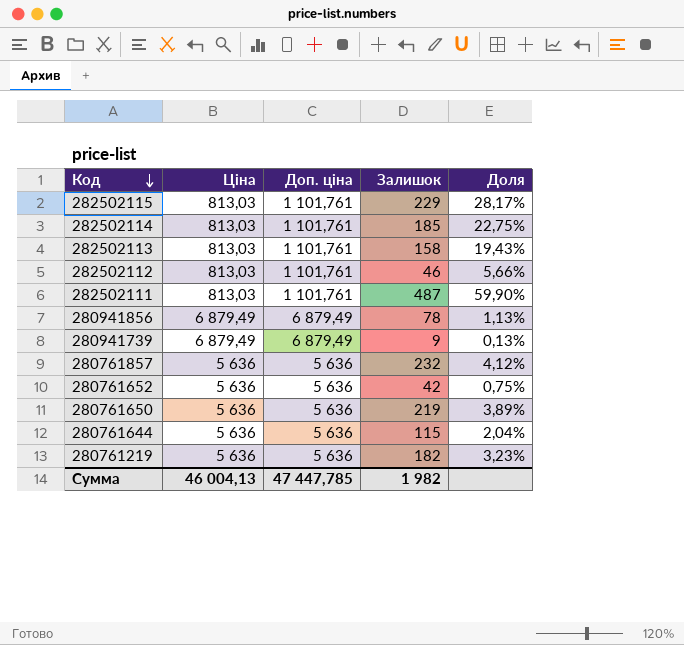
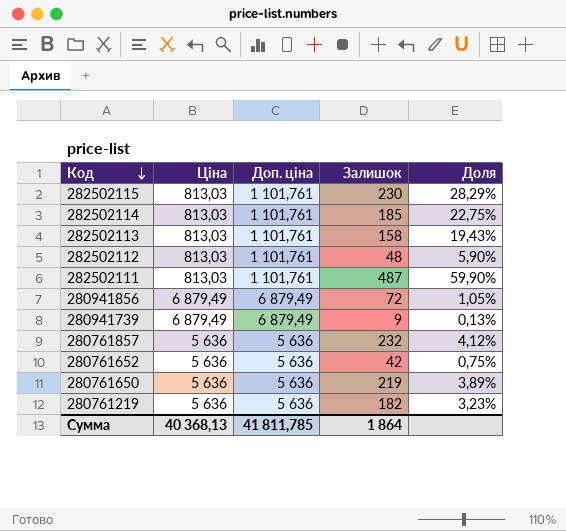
row 280761644: 5 636 | 5 636 | 115 | 2,04% -> none
282502115 | Залишок: 229 -> 230
282502115 | Доля: 28,17% -> 28,29%
282502112 | Залишок: 46 -> 48
282502112 | Доля: 5,66% -> 5,90%
280941856 | Залишок: 78 -> 72
280941856 | Доля: 1,13% -> 1,05%
Сумма | Ціна: 46 004,13 -> 40 368,13
Сумма | Доп. ціна: 47 447,785 -> 41 811,785
Сумма | Залишок: 1 982 -> 1 864

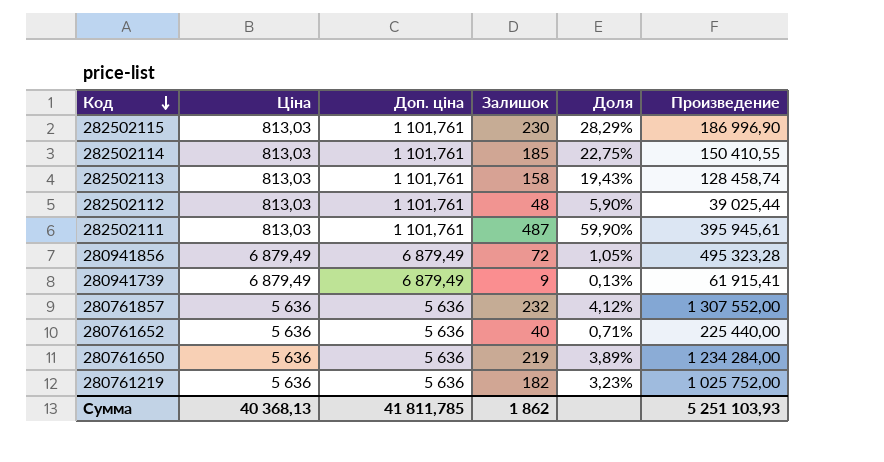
column Произведение | formula: none -> [Ціна] * [Залишок]
280761652 | Залишок: 42 -> 40
280761652 | Доля: 0,75% -> 0,71%
Сумма | Залишок: 1 864 -> 1 862

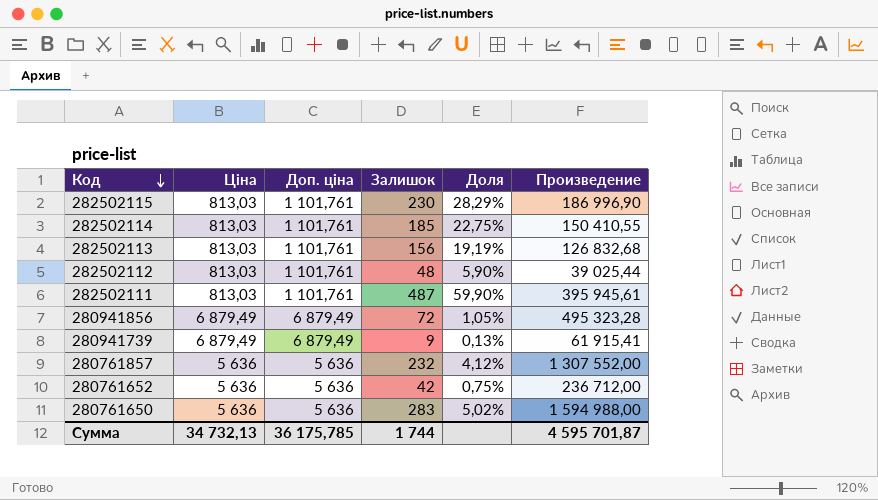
row 280761219: 5 636 | 5 636 | 182 | 3,23% | 1 025 752,00 -> none
282502113 | Залишок: 158 -> 156
282502113 | Доля: 19,43% -> 19,19%
282502113 | Произведение: 128 458,74 -> 126 832,68
280761652 | Залишок: 40 -> 42
280761652 | Доля: 0,71% -> 0,75%
280761652 | Произведение: 225 440,00 -> 236 712,00
280761650 | Залишок: 219 -> 283
280761650 | Доля: 3,89% -> 5,02%
280761650 | Произведение: 1 234 284,00 -> 1 594 988,00
Сумма | Ціна: 40 368,13 -> 34 732,13
Сумма | Доп. ціна: 41 811,785 -> 36 175,785
Сумма | Залишок: 1 862 -> 1 744
Сумма | Произведение: 5 251 103,93 -> 4 595 701,87

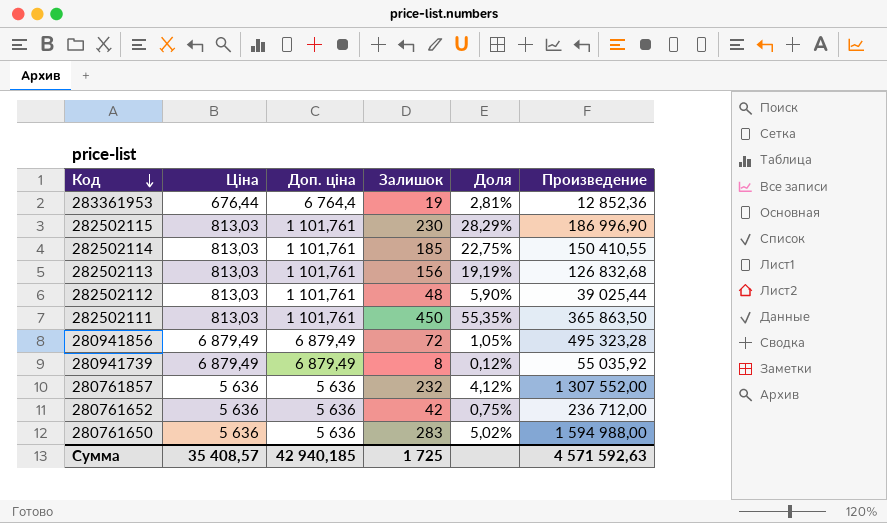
row 283361953: none -> 676,44 | 6 764,4 | 19 | 2,81% | 12 852,36
282502111 | Залишок: 487 -> 450
282502111 | Доля: 59,90% -> 55,35%
282502111 | Произведение: 395 945,61 -> 365 863,50
280941739 | Залишок: 9 -> 8
280941739 | Доля: 0,13% -> 0,12%
280941739 | Произведение: 61 915,41 -> 55 035,92
Сумма | Ціна: 34 732,13 -> 35 408,57
Сумма | Доп. ціна: 36 175,785 -> 42 940,185
Сумма | Залишок: 1 744 -> 1 725
Сумма | Произведение: 4 595 701,87 -> 4 571 592,63

